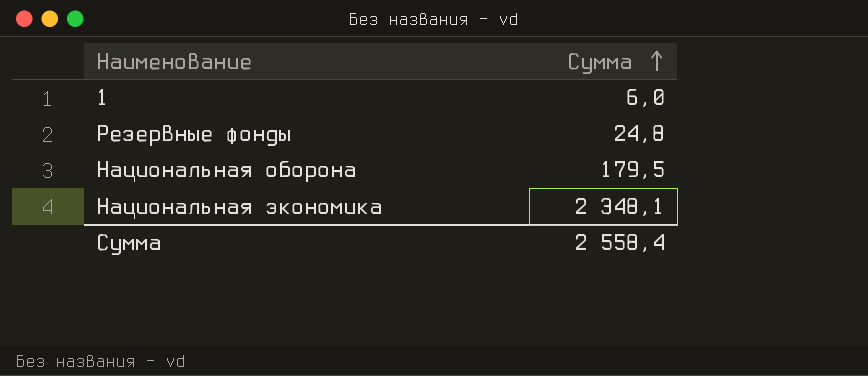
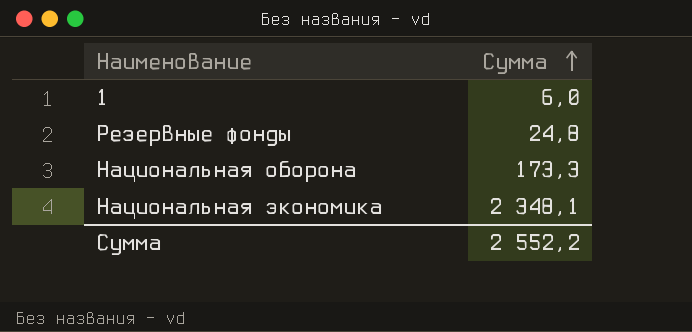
Национальная оборона | Сумма: 179,5 -> 173,3
Сумма | Сумма: 2 558,4 -> 2 552,2

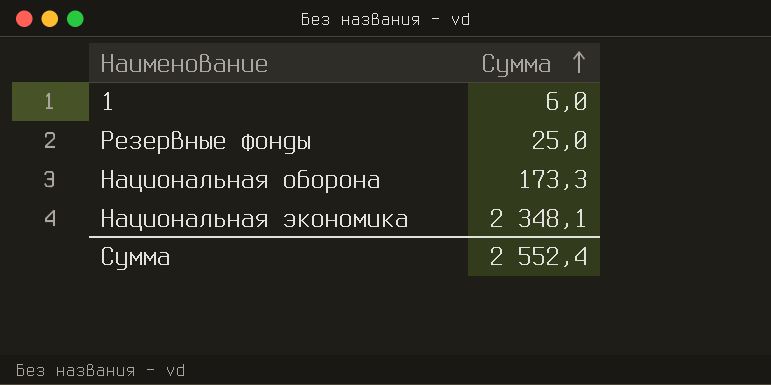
Резервные фонды | Сумма: 24,8 -> 25,0
Сумма | Сумма: 2 552,2 -> 2 552,4

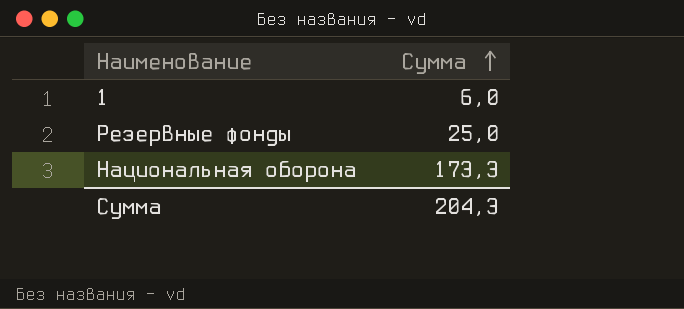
row Национальная экономика: 2 348,1 -> none
Сумма | Сумма: 2 552,4 -> 204,3

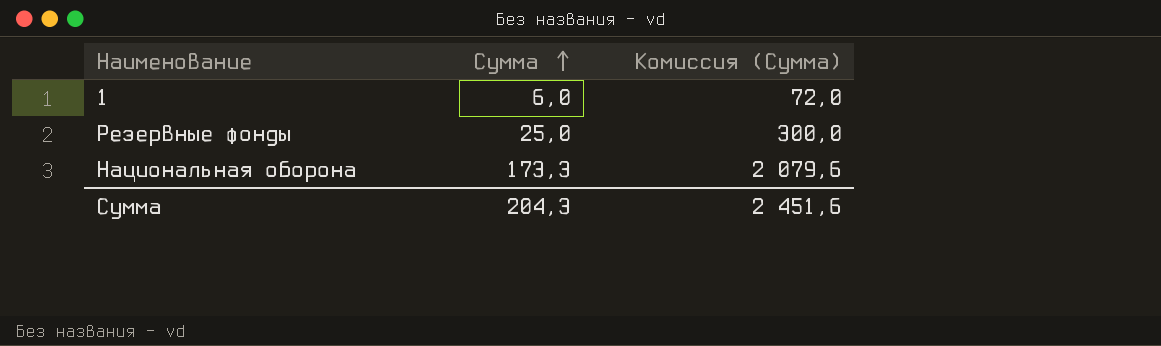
column Комиссия (Сумма) | formula: none -> [Сумма] * 12

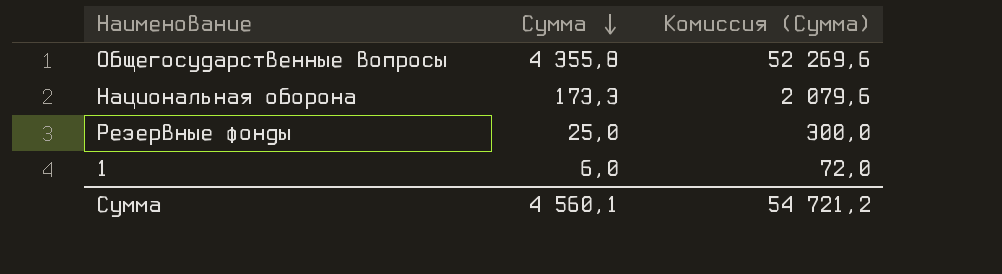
row order: Сумма ascending -> Сумма descending
row Общегосударственные вопросы: none -> 4 355,8 | 52 269,6
Сумма | Сумма: 204,3 -> 4 560,1
Сумма | Комиссия (Сумма): 2 451,6 -> 54 721,2

